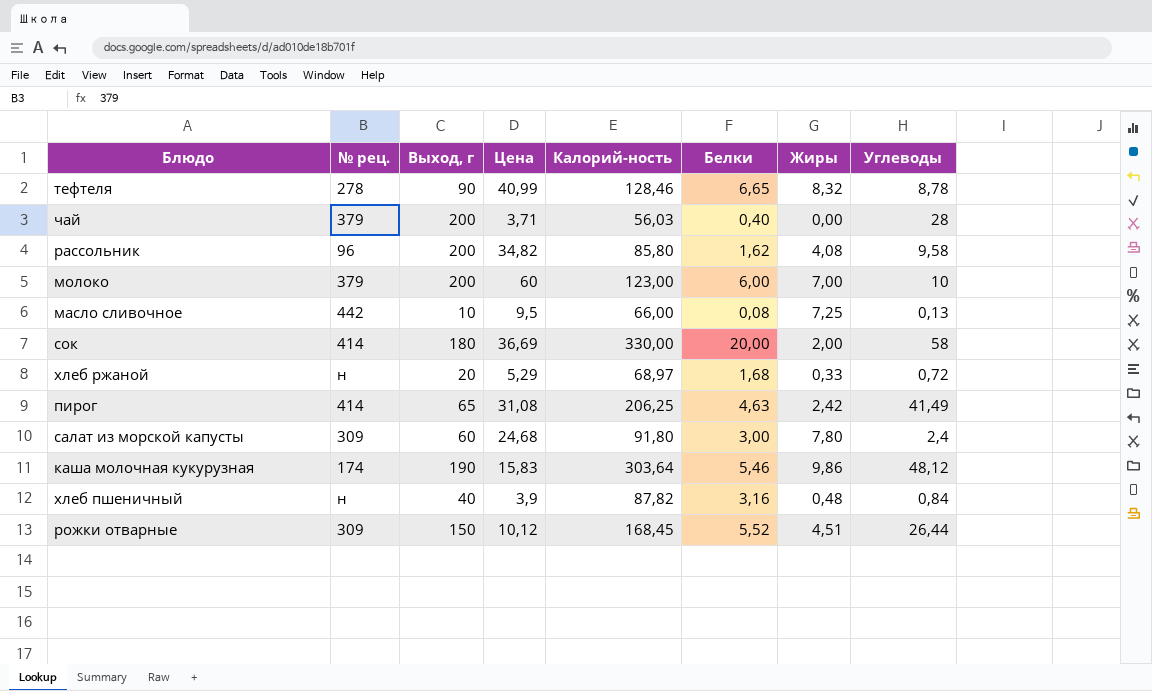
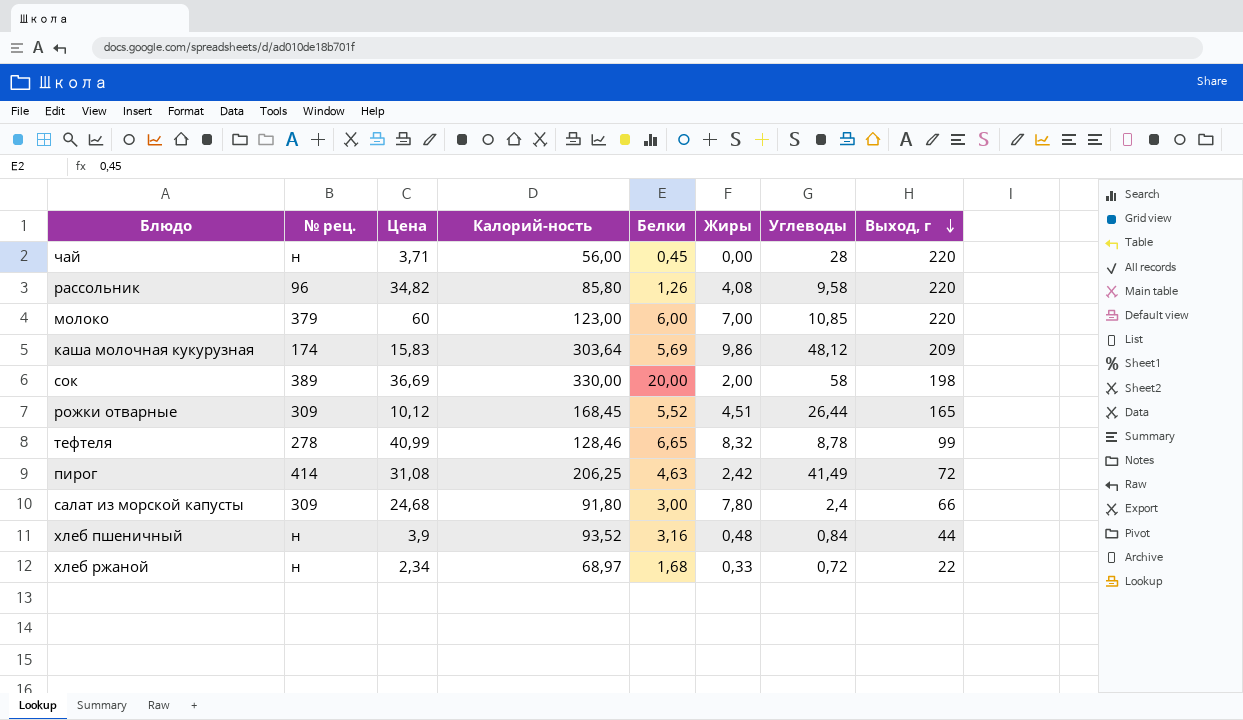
row order: none -> Выход, г descending
column Выход, г | position: 3 -> 8
row масло сливочное: 442 | 10 | 9,5 | 66,00 | 0,08 | 7,25 | 0,13 -> none
чай | № рец.: 379 -> н
чай | Калорий-ность: 56,03 -> 56,00
чай | Белки: 0,40 -> 0,45
чай | Выход, г: 200 -> 220
рассольник | Белки: 1,62 -> 1,26
рассольник | Выход, г: 200 -> 220
молоко | Углеводы: 10 -> 10,85
молоко | Выход, г: 200 -> 220
каша молочная кукурузная | Белки: 5,46 -> 5,69
каша молочная кукурузная | Выход, г: 190 -> 209
сок | № рец.: 414 -> 389
сок | Выход, г: 180 -> 198
рожки отварные | Выход, г: 150 -> 165
тефтеля | Выход, г: 90 -> 99
пирог | Выход, г: 65 -> 72
салат из морской капусты | Выход, г: 60 -> 66
хлеб пшеничный | Калорий-ность: 87,82 -> 93,52
хлеб пшеничный | Выход, г: 40 -> 44
хлеб ржаной | Цена: 5,29 -> 2,34
хлеб ржаной | Выход, г: 20 -> 22

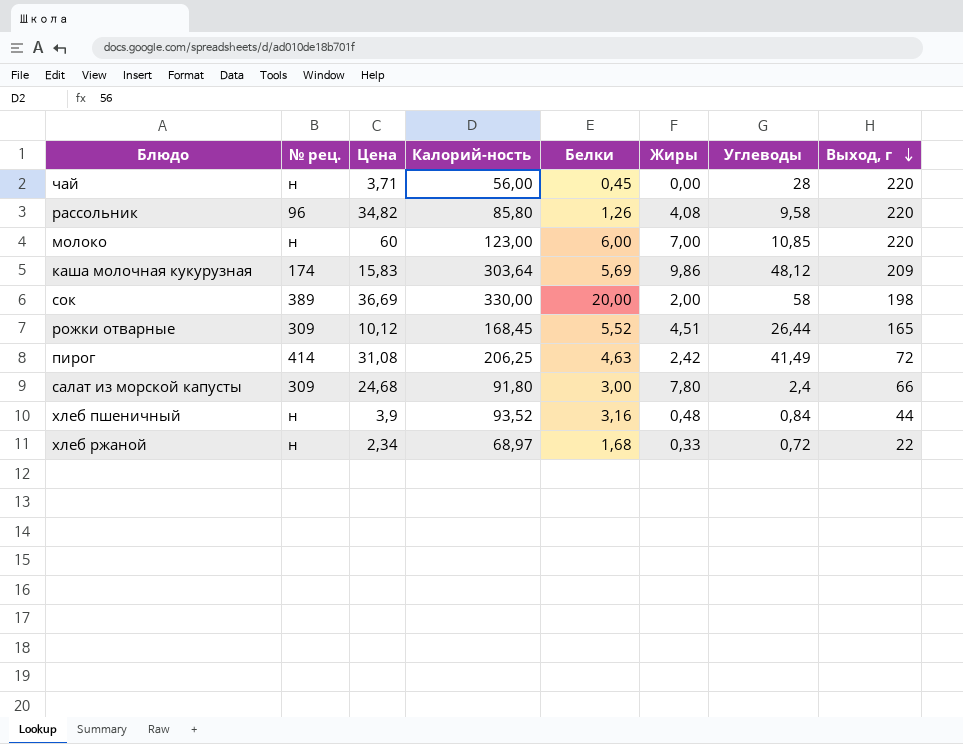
row тефтеля: 278 | 40,99 | 128,46 | 6,65 | 8,32 | 8,78 | 99 -> none
молоко | № рец.: 379 -> н

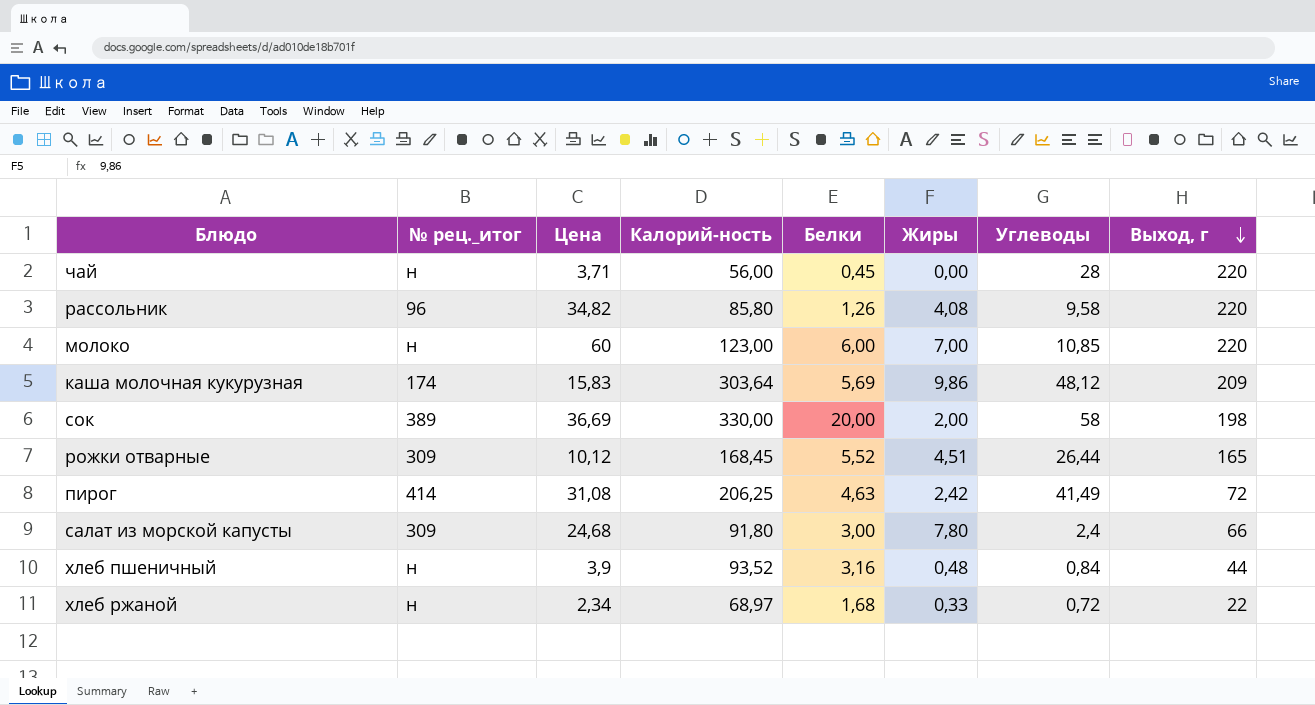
column name: № рец. -> № рец._итог

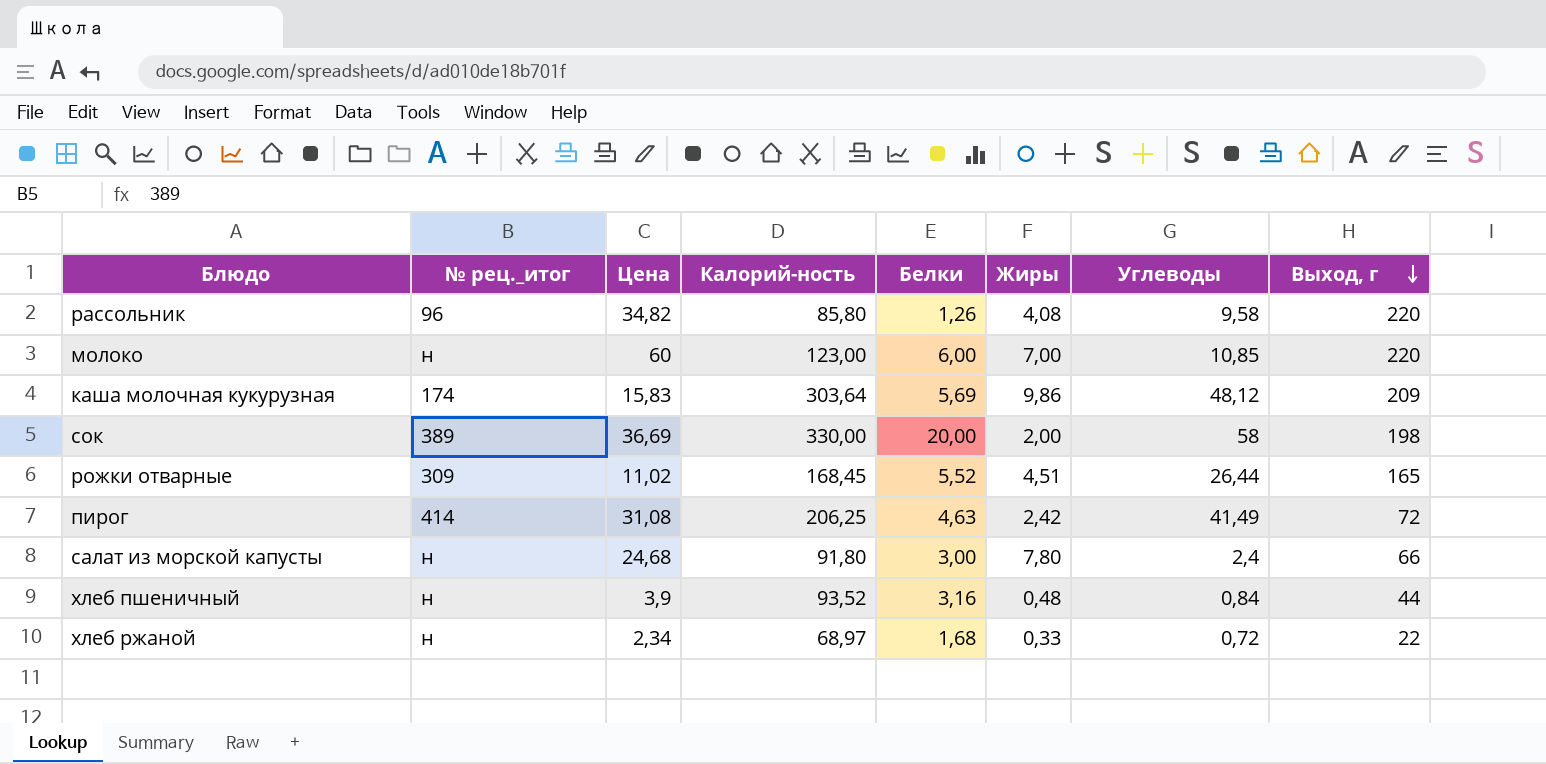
row чай: н | 3,71 | 56,00 | 0,45 | 0,00 | 28 | 220 -> none
рожки отварные | Цена: 10,12 -> 11,02
салат из морской капусты | № рец._итог: 309 -> н

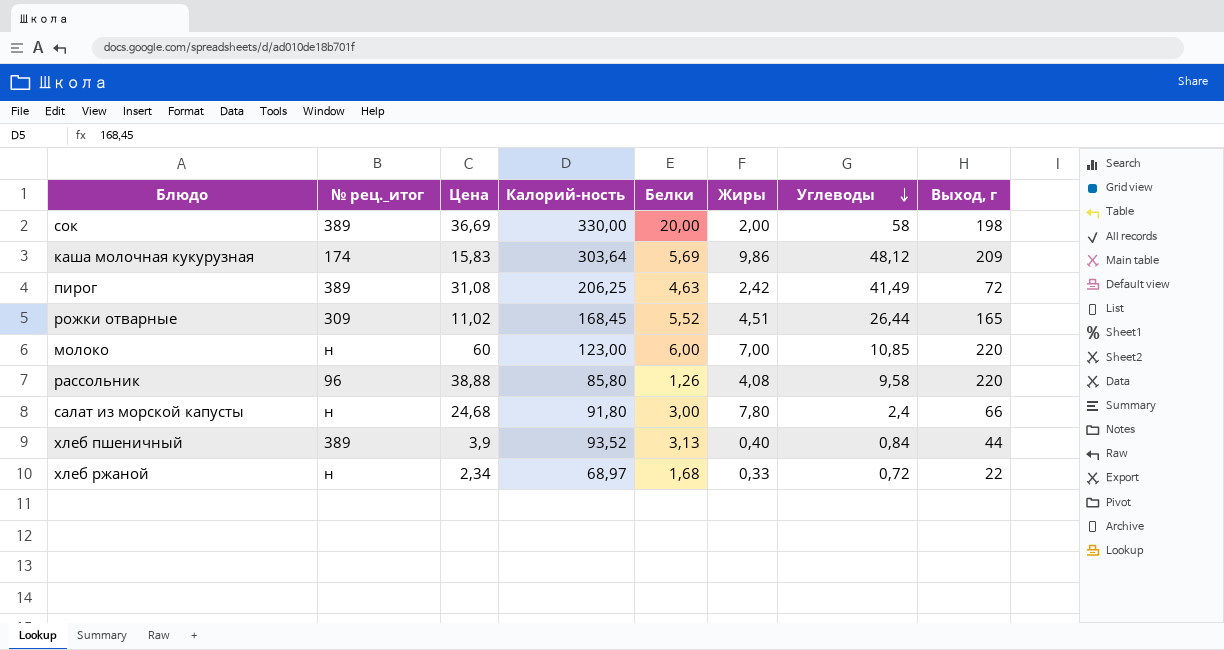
row order: Выход, г descending -> Углеводы descending
пирог | № рец._итог: 414 -> 389
рассольник | Цена: 34,82 -> 38,88
хлеб пшеничный | № рец._итог: н -> 389
хлеб пшеничный | Белки: 3,16 -> 3,13
хлеб пшеничный | Жиры: 0,48 -> 0,40

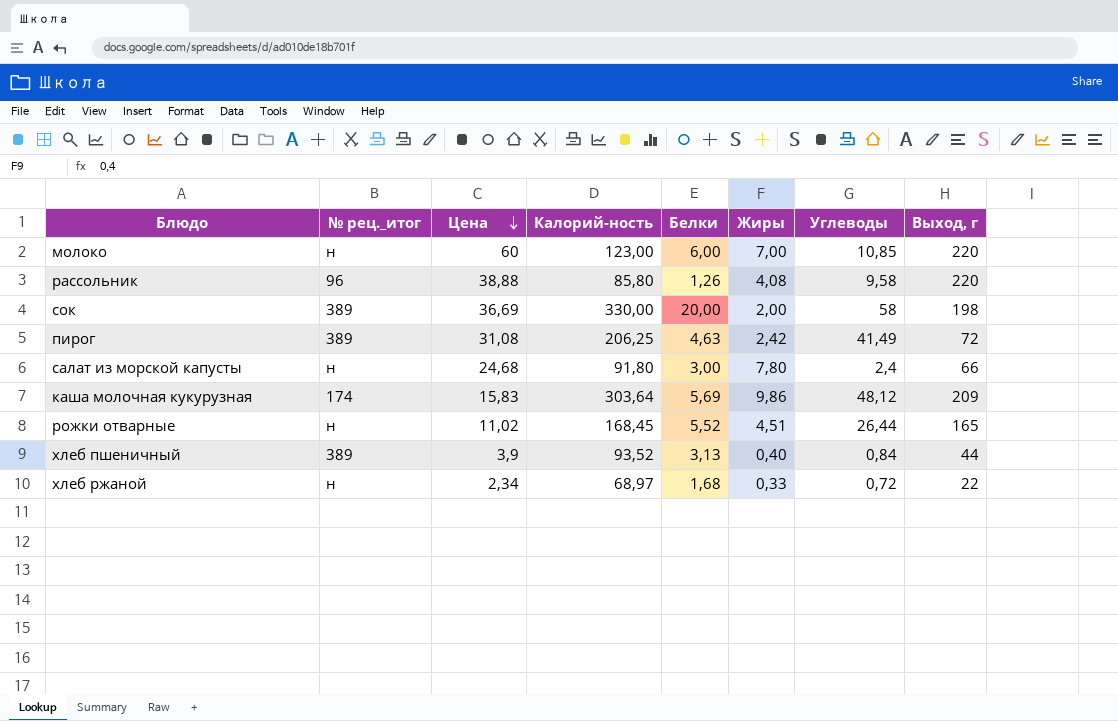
row order: Углеводы descending -> Цена descending
рожки отварные | № рец._итог: 309 -> н

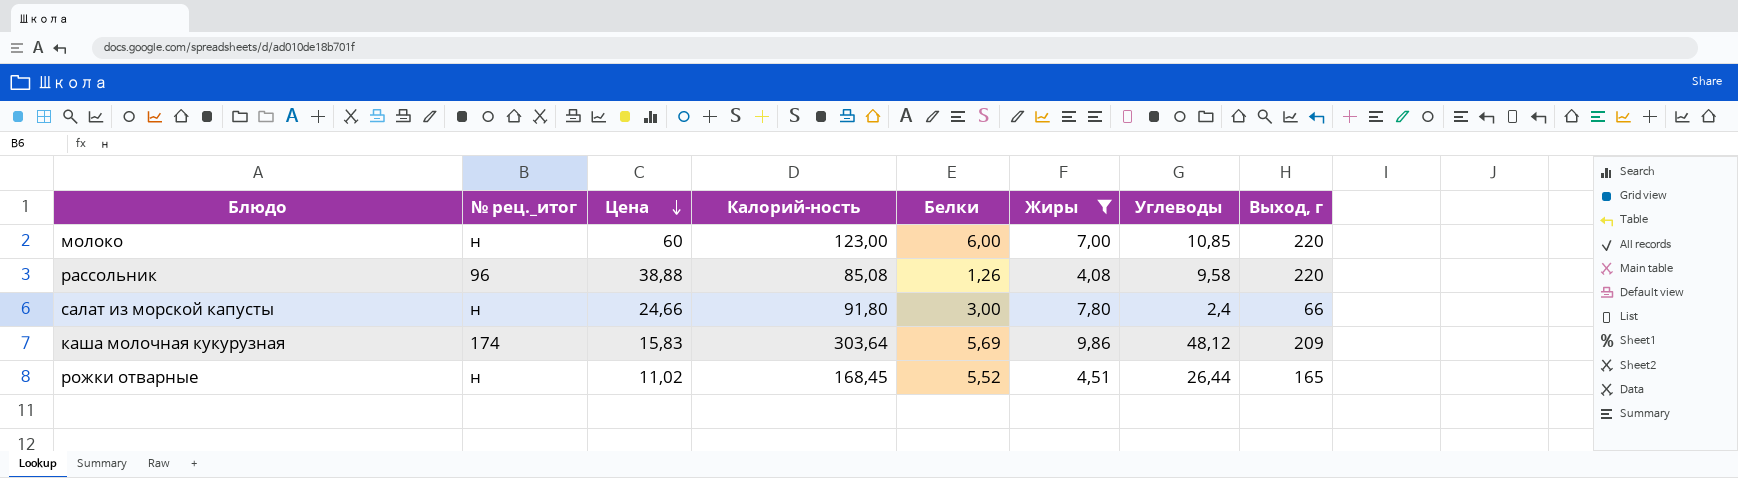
filter: none -> Жиры >= 4,08
рассольник | Калорий-ность: 85,80 -> 85,08
салат из морской капусты | Цена: 24,68 -> 24,66

